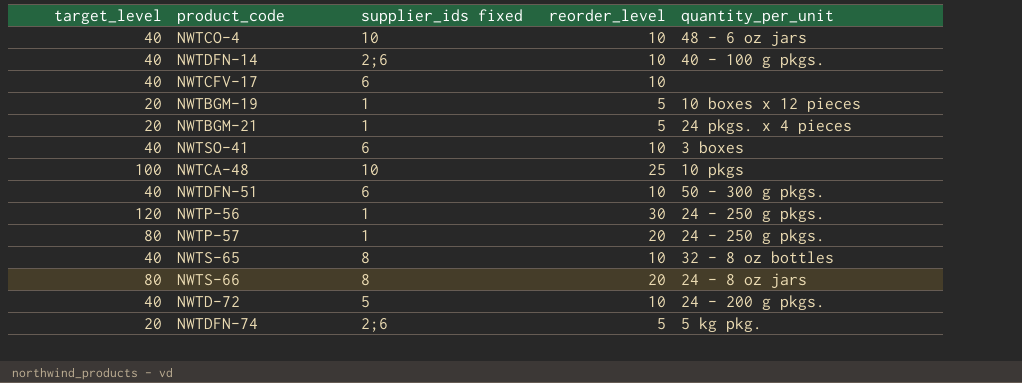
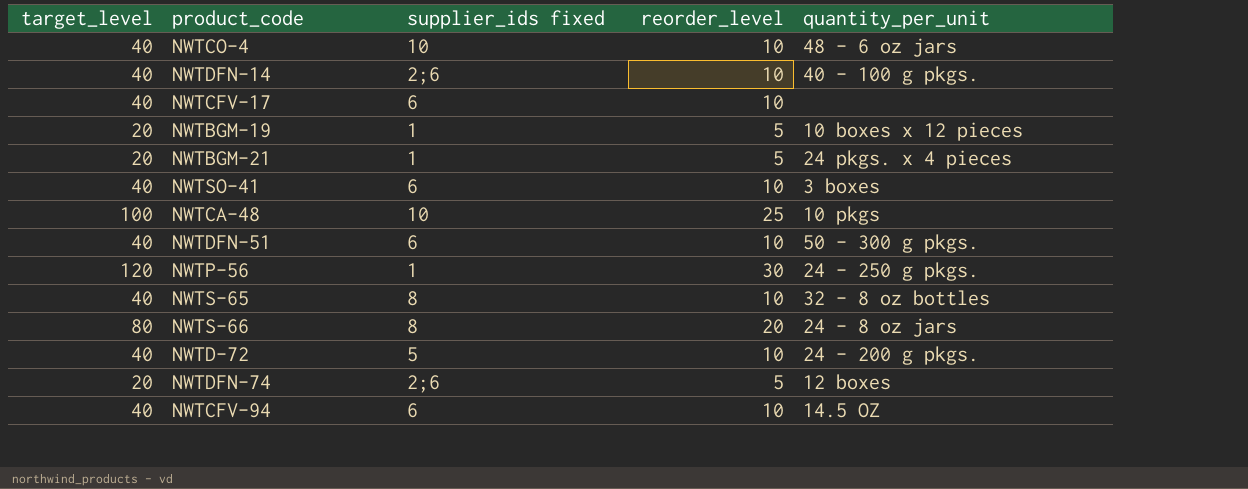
row NWTP-57: 80 | 1 | 20 | 24 - 250 g pkgs. -> none
NWTDFN-74 | quantity_per_unit: 5 kg pkg. -> 12 boxes
row NWTCFV-94: none -> 40 | 6 | 10 | 14.5 OZ

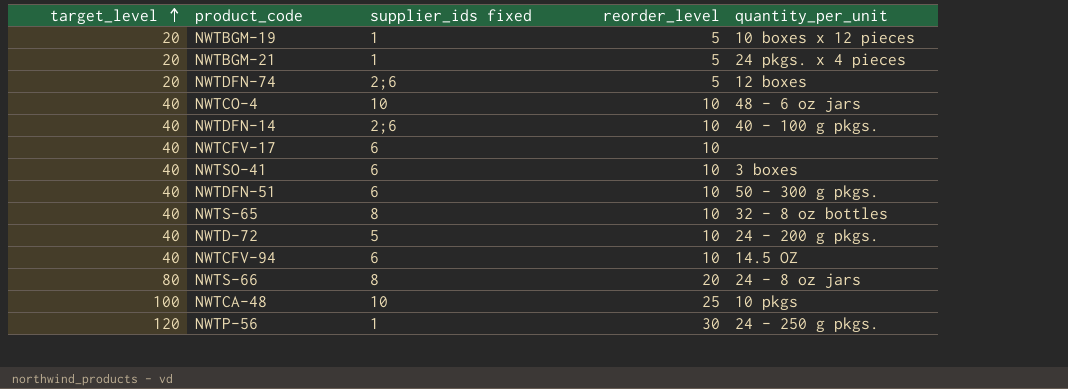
row order: none -> target_level ascending

